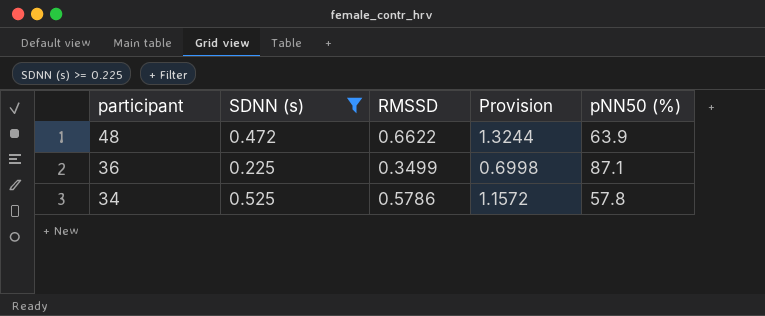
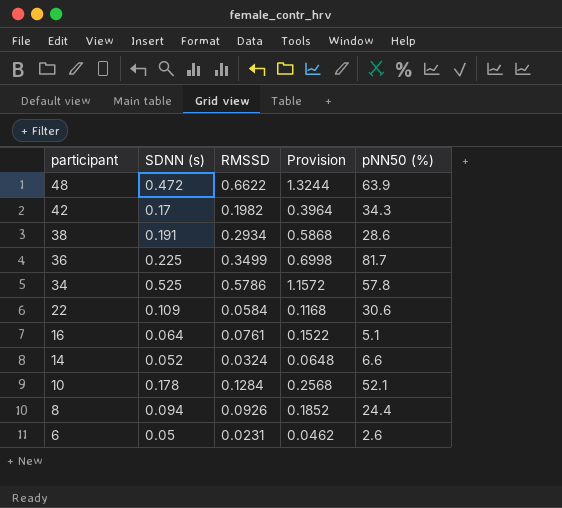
filter: SDNN (s) >= 0.225 -> none
36 | pNN50 (%): 87.1 -> 81.7

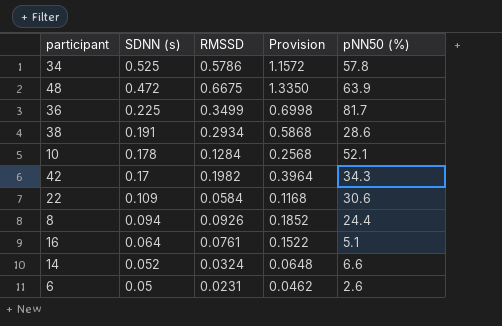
row order: participant descending -> SDNN (s) descending
48 | RMSSD: 0.6622 -> 0.6675
48 | Provision: 1.3244 -> 1.3350

